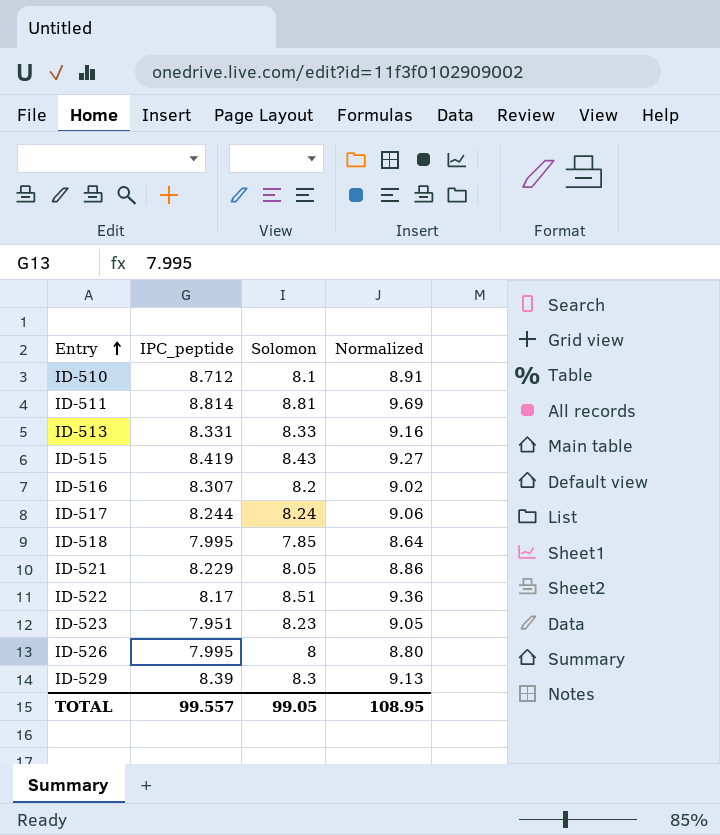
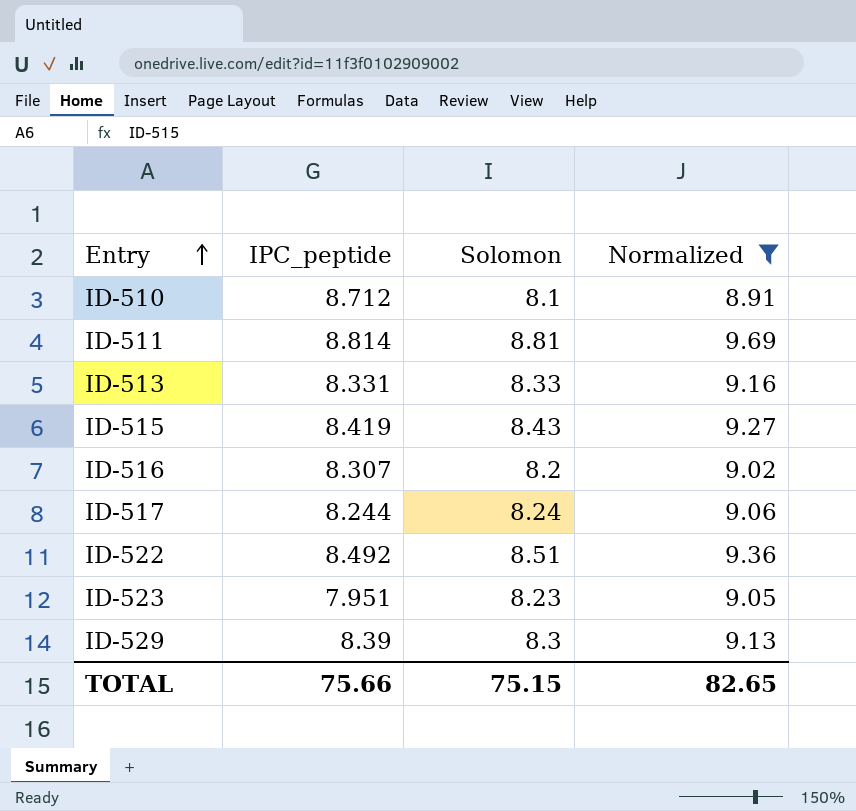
filter: none -> Normalized >= 8.91
ID-522 | IPC_peptide: 8.17 -> 8.492
TOTAL | IPC_peptide: 99.557 -> 75.66
TOTAL | Solomon: 99.05 -> 75.15
TOTAL | Normalized: 108.95 -> 82.65

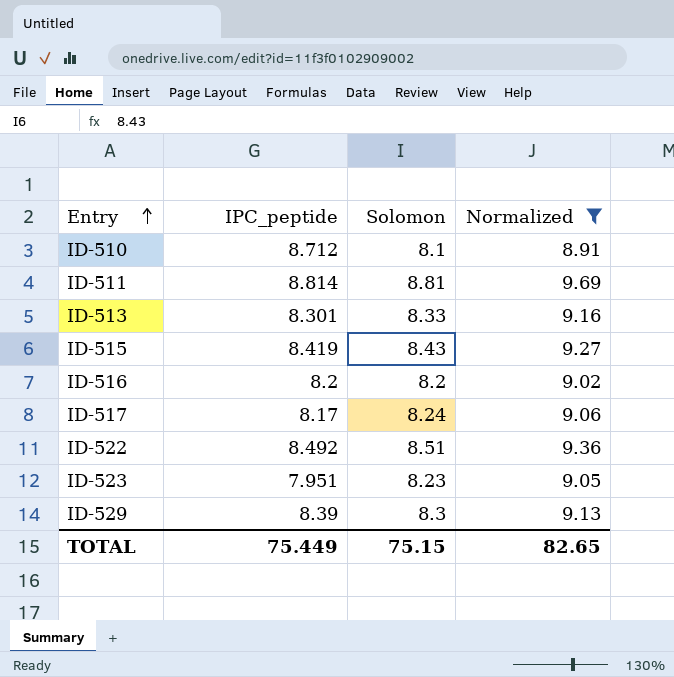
ID-513 | IPC_peptide: 8.331 -> 8.301
ID-516 | IPC_peptide: 8.307 -> 8.2
ID-517 | IPC_peptide: 8.244 -> 8.17
TOTAL | IPC_peptide: 75.66 -> 75.449

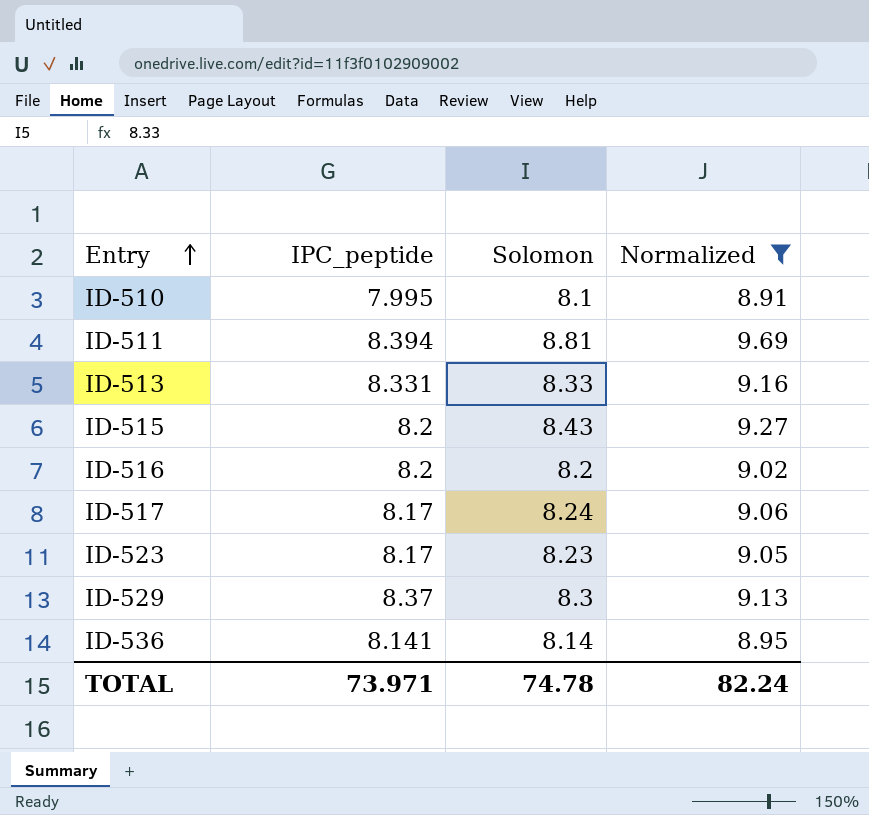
row ID-522: 8.492 | 8.51 | 9.36 -> none
ID-510 | IPC_peptide: 8.712 -> 7.995
ID-511 | IPC_peptide: 8.814 -> 8.394
ID-513 | IPC_peptide: 8.301 -> 8.331
ID-515 | IPC_peptide: 8.419 -> 8.2
ID-523 | IPC_peptide: 7.951 -> 8.17
ID-529 | IPC_peptide: 8.39 -> 8.37
row ID-536: none -> 8.141 | 8.14 | 8.95
TOTAL | IPC_peptide: 75.449 -> 73.971
TOTAL | Solomon: 75.15 -> 74.78
TOTAL | Normalized: 82.65 -> 82.24

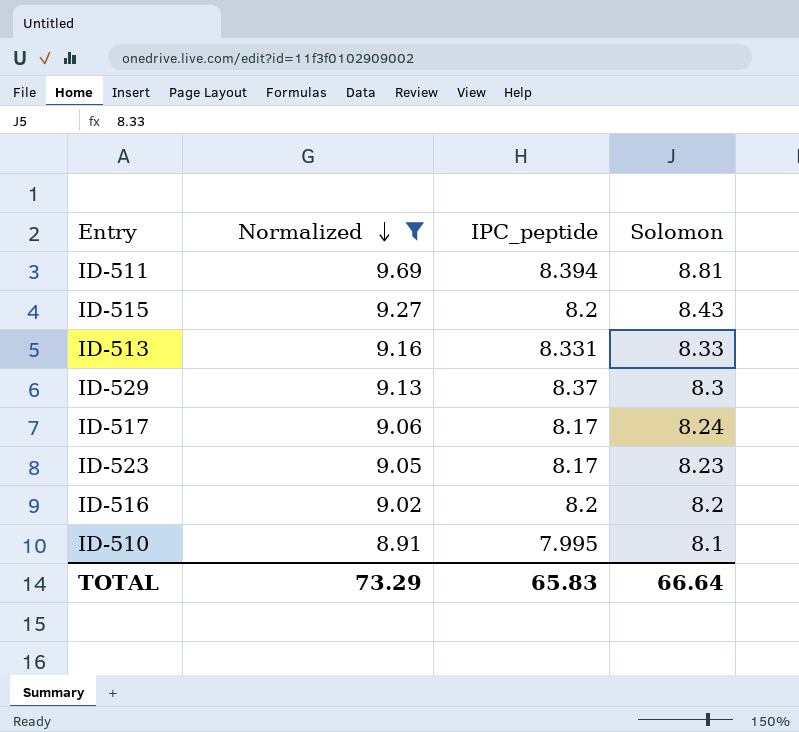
row order: Entry ascending -> Normalized descending
column Normalized | position: 4 -> 2
row ID-536: 8.141 | 8.14 | 8.95 -> none
TOTAL | Normalized: 82.24 -> 73.29
TOTAL | IPC_peptide: 73.971 -> 65.83
TOTAL | Solomon: 74.78 -> 66.64

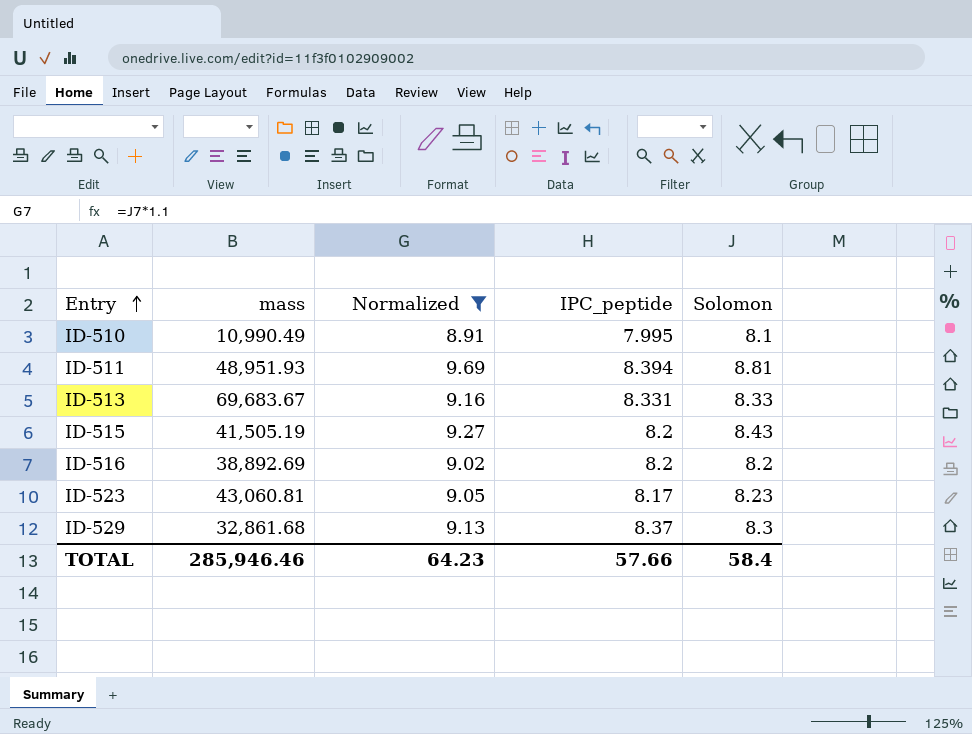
row order: Normalized descending -> Entry ascending
column mass | position: none -> 2
row ID-517: 9.06 | 8.17 | 8.24 -> none
TOTAL | Normalized: 73.29 -> 64.23
TOTAL | IPC_peptide: 65.83 -> 57.66
TOTAL | Solomon: 66.64 -> 58.4

